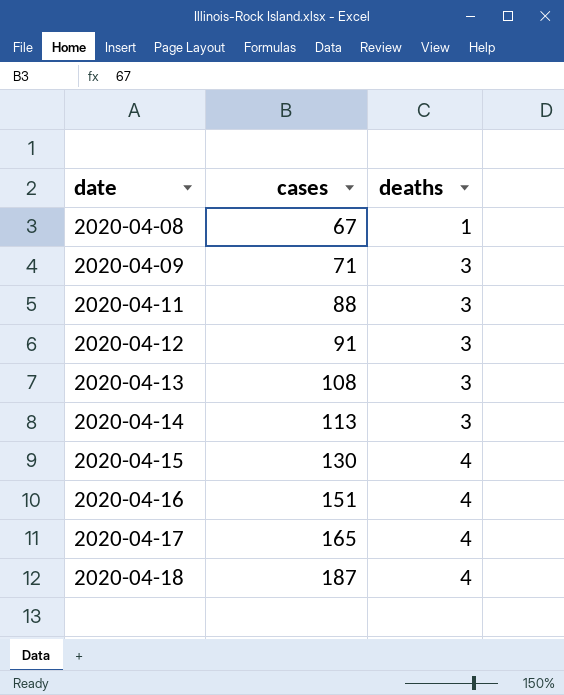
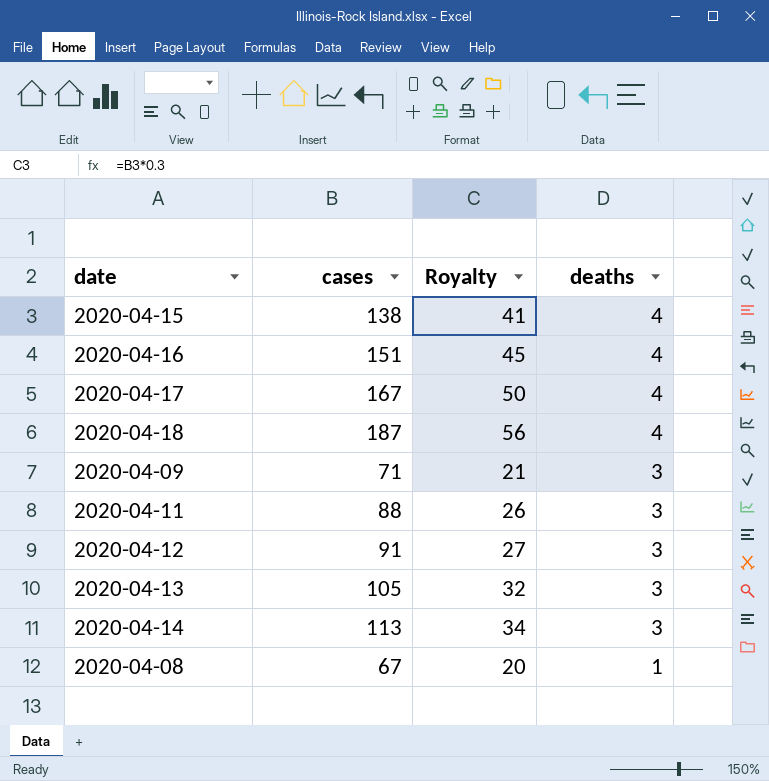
row order: date ascending -> deaths descending
column Royalty | formula: none -> [cases] * 0.3
2020-04-15 | cases: 130 -> 138
2020-04-17 | cases: 165 -> 167
2020-04-13 | cases: 108 -> 105

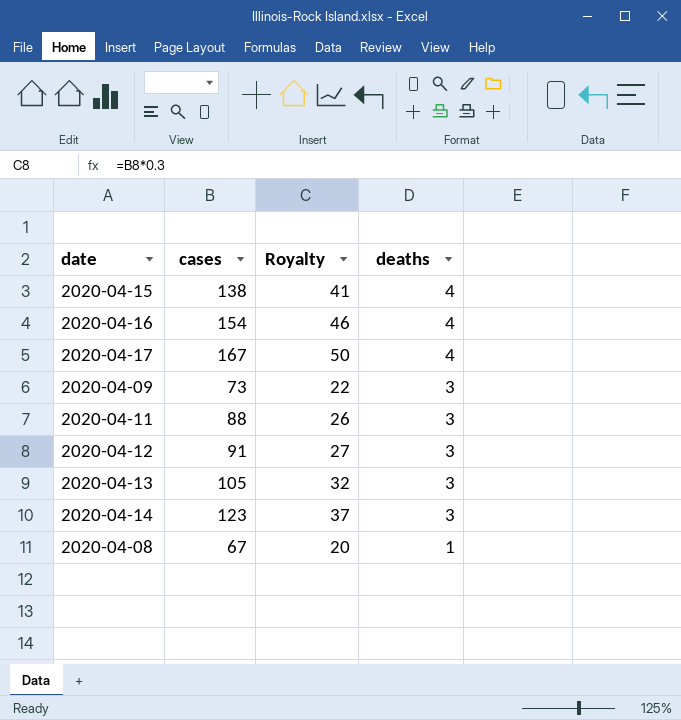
row 2020-04-18: 187 | 56 | 4 -> none
2020-04-16 | cases: 151 -> 154
2020-04-16 | Royalty: 45 -> 46
2020-04-09 | cases: 71 -> 73
2020-04-09 | Royalty: 21 -> 22
2020-04-14 | cases: 113 -> 123
2020-04-14 | Royalty: 34 -> 37

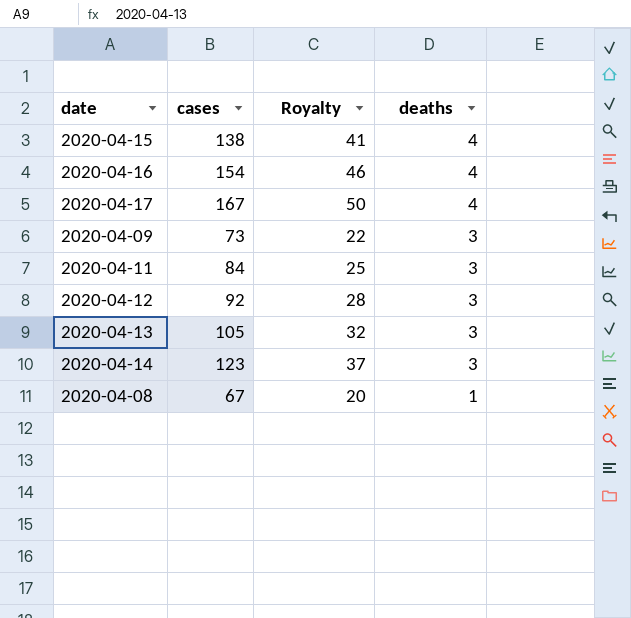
2020-04-11 | cases: 88 -> 84
2020-04-11 | Royalty: 26 -> 25
2020-04-12 | cases: 91 -> 92
2020-04-12 | Royalty: 27 -> 28

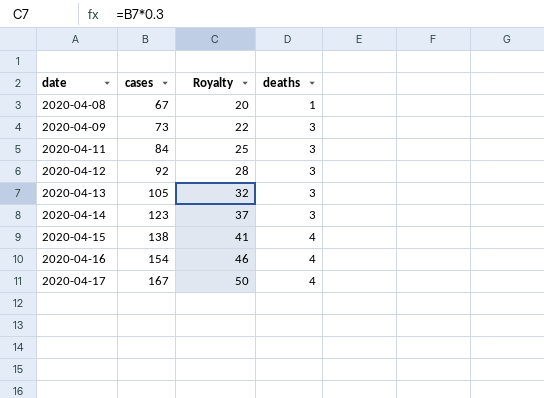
row order: deaths descending -> date ascending

